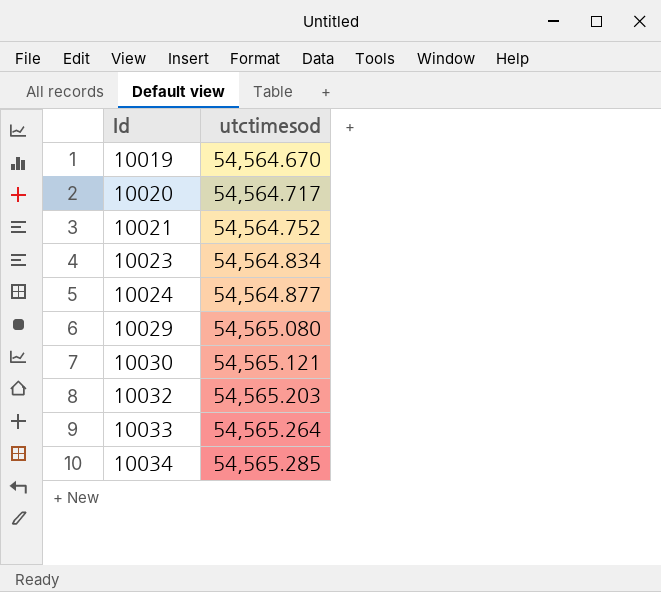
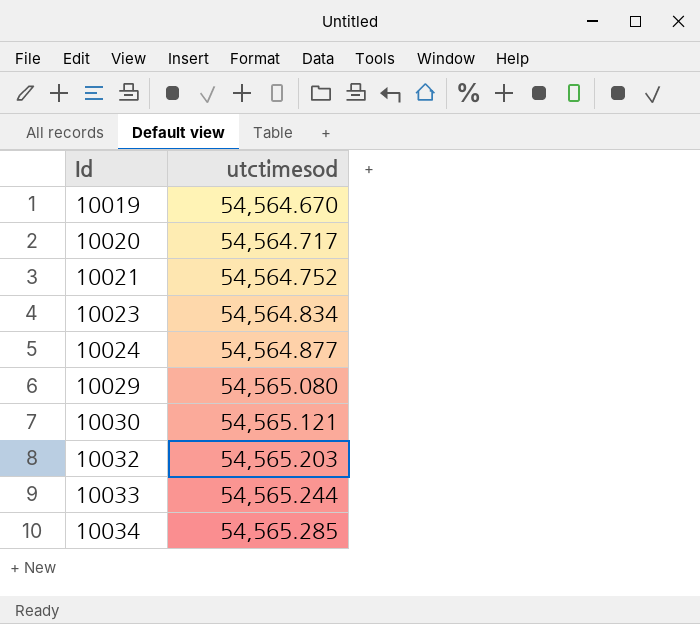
10033 | utctimesod: 54,565.264 -> 54,565.244

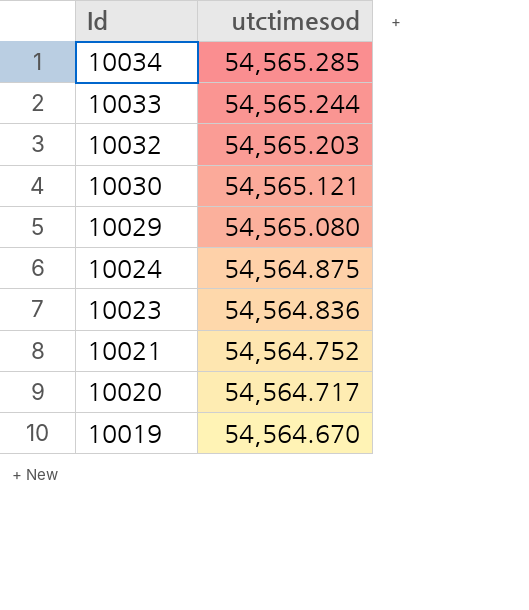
row order: Id ascending -> Id descending
10024 | utctimesod: 54,564.877 -> 54,564.875
10023 | utctimesod: 54,564.834 -> 54,564.836

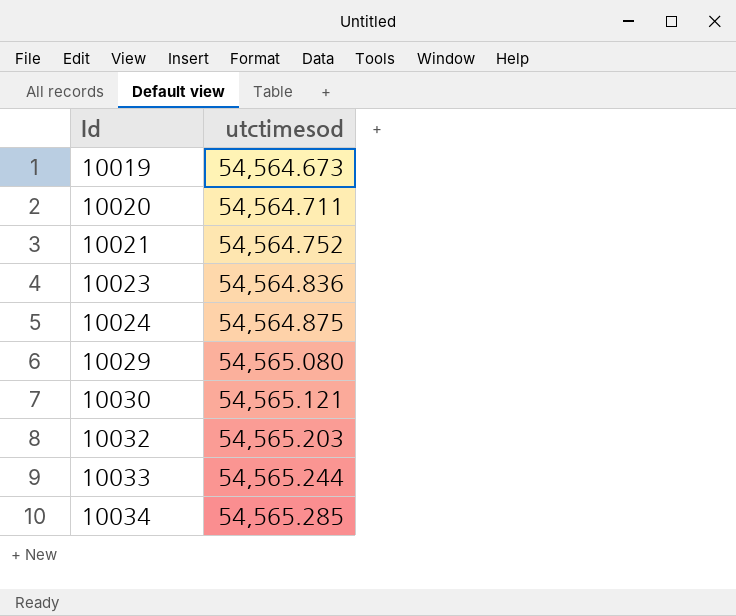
row order: Id descending -> Id ascending
10019 | utctimesod: 54,564.670 -> 54,564.673
10020 | utctimesod: 54,564.717 -> 54,564.711

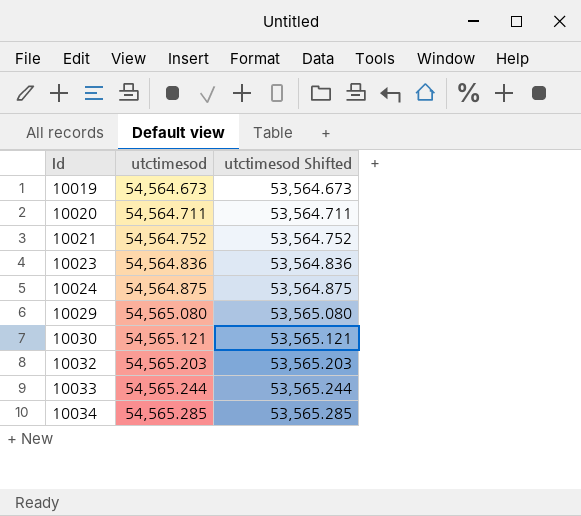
column utctimesod Shifted | formula: none -> [utctimesod] - 1000

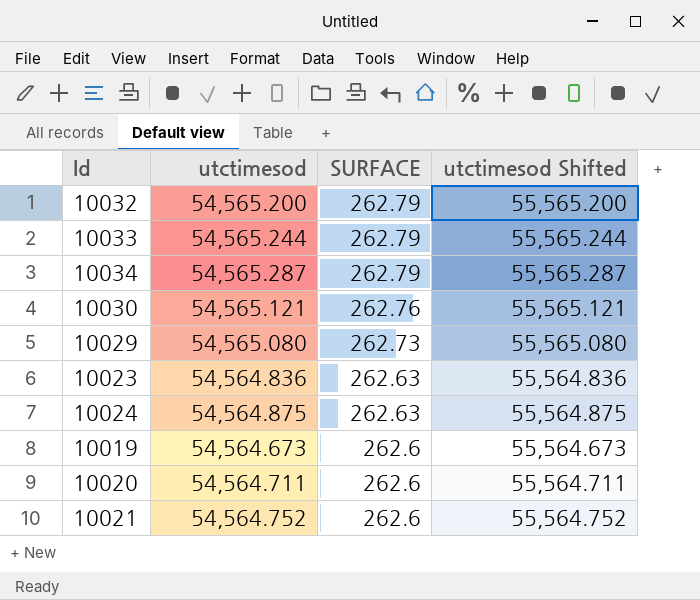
row order: Id ascending -> SURFACE descending
column SURFACE | position: none -> 3
column utctimesod Shifted | formula: [utctimesod] - 1000 -> [utctimesod] + 1000
10032 | utctimesod: 54,565.203 -> 54,565.200
10034 | utctimesod: 54,565.285 -> 54,565.287

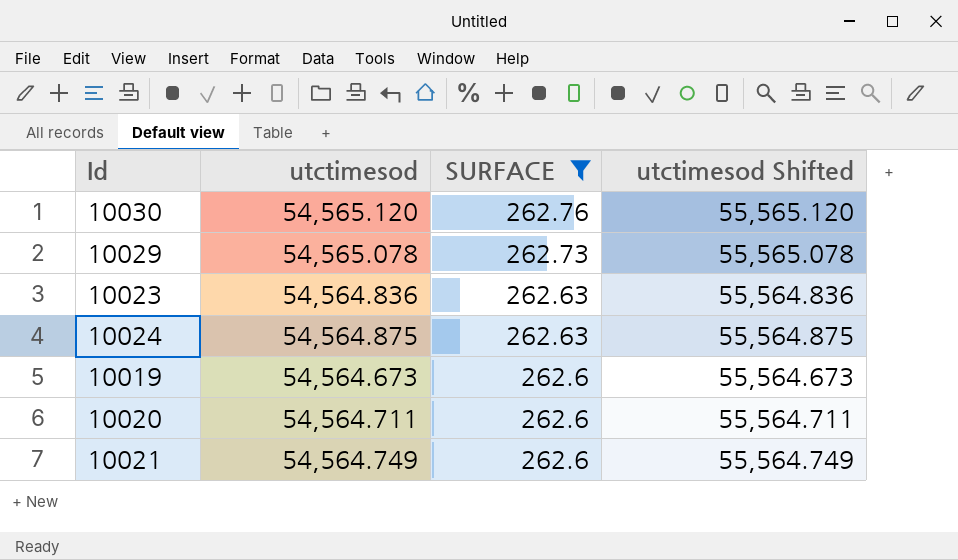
filter: none -> SURFACE != 262.79
10030 | utctimesod: 54,565.121 -> 54,565.120
10030 | utctimesod Shifted: 55,565.121 -> 55,565.120
10029 | utctimesod: 54,565.080 -> 54,565.078
10029 | utctimesod Shifted: 55,565.080 -> 55,565.078
10021 | utctimesod: 54,564.752 -> 54,564.749
10021 | utctimesod Shifted: 55,564.752 -> 55,564.749

